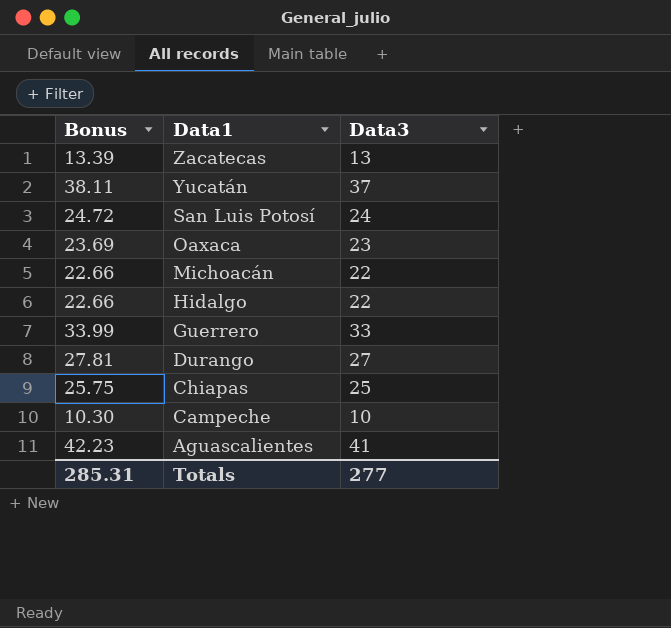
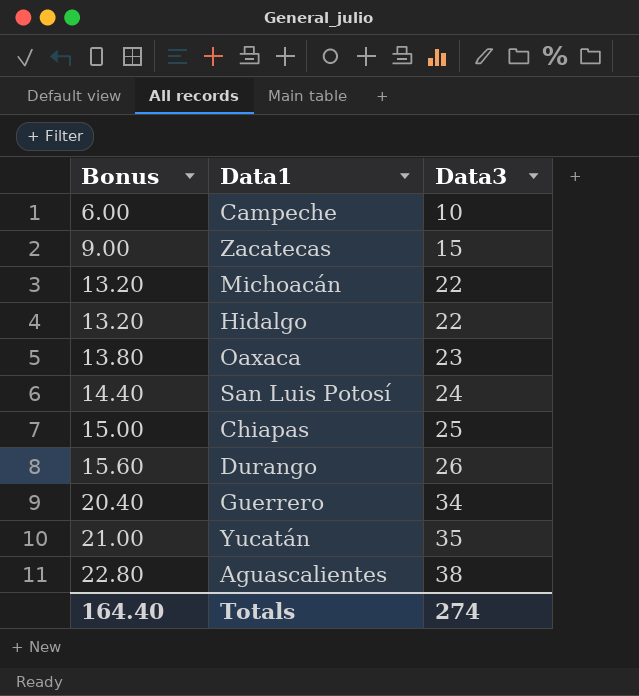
row order: Data1 descending -> Bonus ascending
column Bonus | formula: [Data3] * 1.03 -> [Data3] * 0.6
Zacatecas | Data3: 13 -> 15
Durango | Data3: 27 -> 26
Guerrero | Data3: 33 -> 34
Yucatán | Data3: 37 -> 35
Aguascalientes | Data3: 41 -> 38
Totals | Bonus: 285.31 -> 164.40
Totals | Data3: 277 -> 274

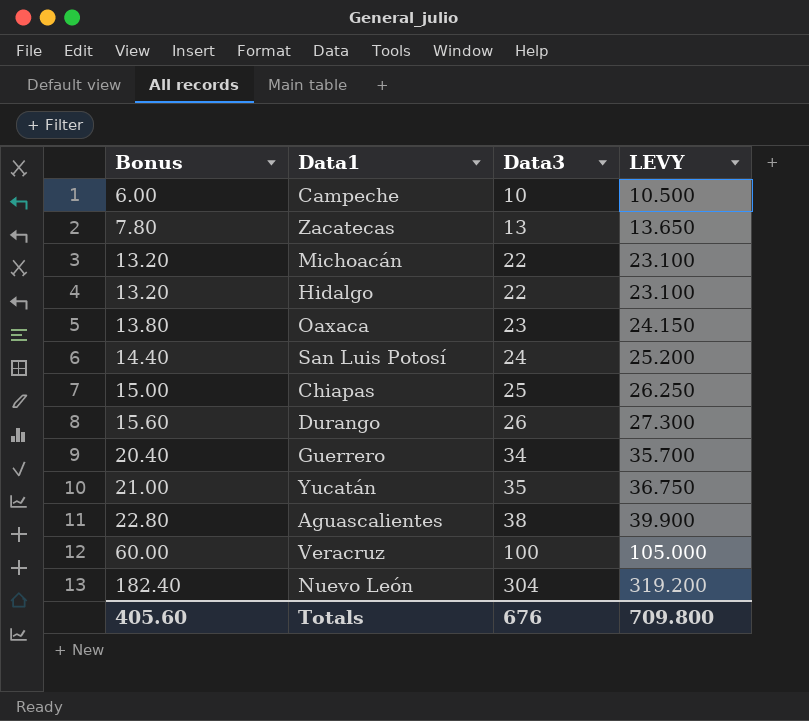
column LEVY | formula: none -> [Data3] * 1.05
Zacatecas | Bonus: 9.00 -> 7.80
Zacatecas | Data3: 15 -> 13
row Veracruz: none -> 60.00 | 100 | 105.000
row Nuevo León: none -> 182.40 | 304 | 319.200
Totals | Bonus: 164.40 -> 405.60
Totals | Data3: 274 -> 676

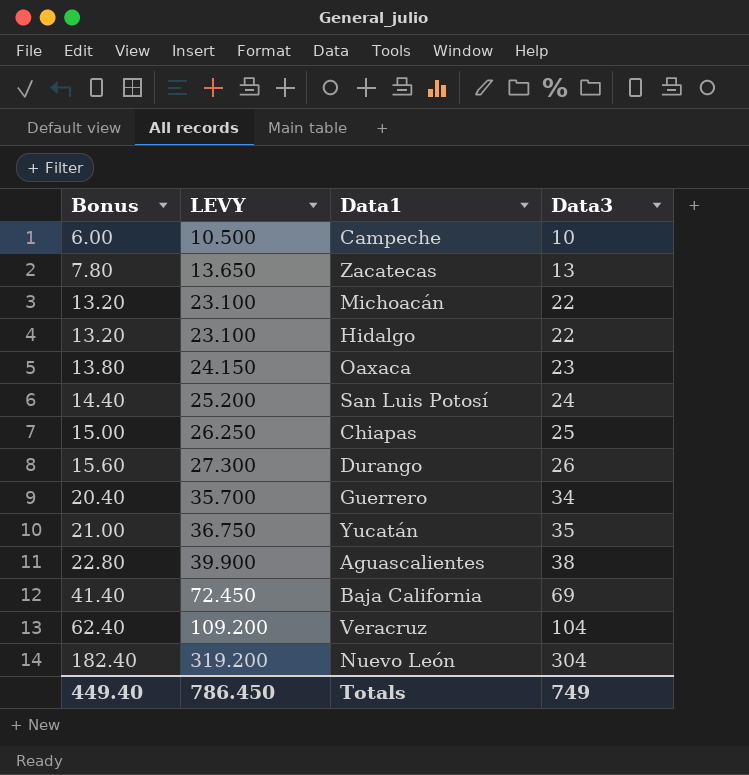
column LEVY | position: 4 -> 2
row Baja California: none -> 41.40 | 72.450 | 69
Veracruz | Bonus: 60.00 -> 62.40
Veracruz | LEVY: 105.000 -> 109.200
Veracruz | Data3: 100 -> 104
Totals | Bonus: 405.60 -> 449.40
Totals | LEVY: 709.800 -> 786.450
Totals | Data3: 676 -> 749

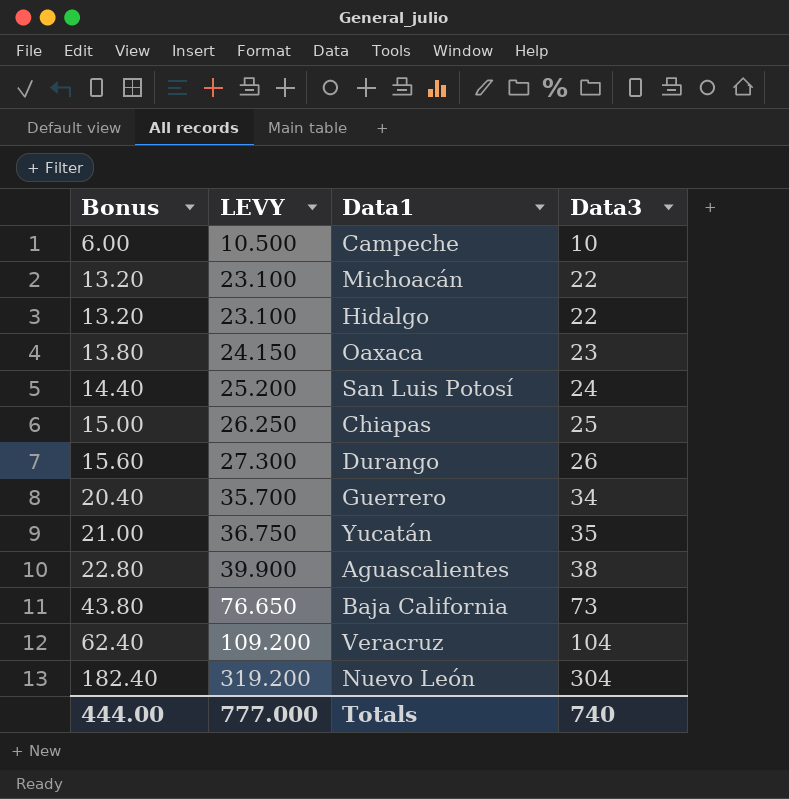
row Zacatecas: 7.80 | 13.650 | 13 -> none
Baja California | Bonus: 41.40 -> 43.80
Baja California | LEVY: 72.450 -> 76.650
Baja California | Data3: 69 -> 73
Totals | Bonus: 449.40 -> 444.00
Totals | LEVY: 786.450 -> 777.000
Totals | Data3: 749 -> 740

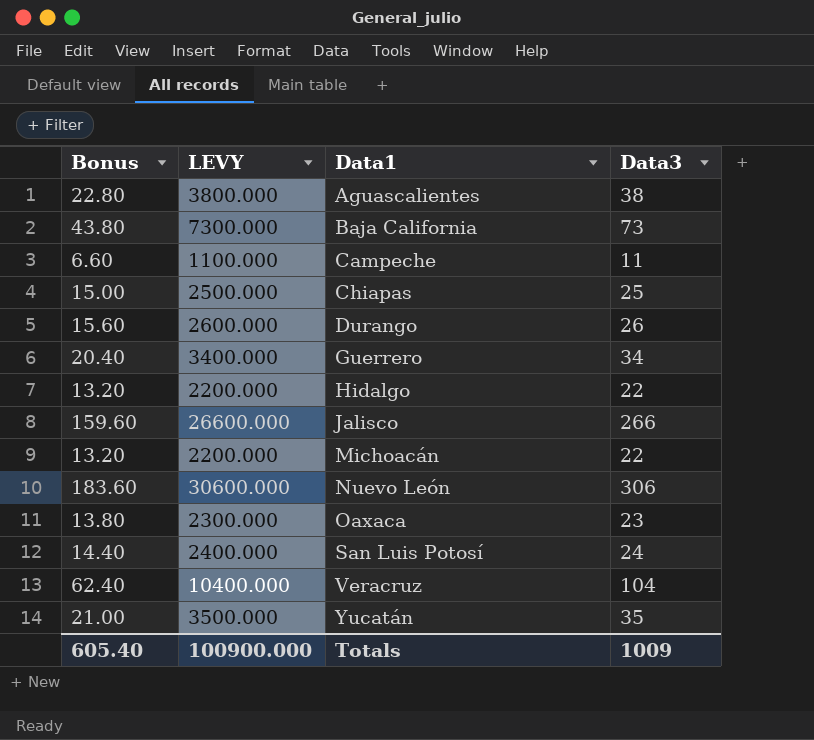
row order: Bonus ascending -> Data1 ascending
column LEVY | formula: [Data3] * 1.05 -> [Data3] * 100
Campeche | Bonus: 6.00 -> 6.60
Campeche | Data3: 10 -> 11
row Jalisco: none -> 159.60 | 26600.000 | 266
Nuevo León | Bonus: 182.40 -> 183.60
Nuevo León | Data3: 304 -> 306
Totals | Bonus: 444.00 -> 605.40
Totals | LEVY: 777.000 -> 100900.000
Totals | Data3: 740 -> 1009

